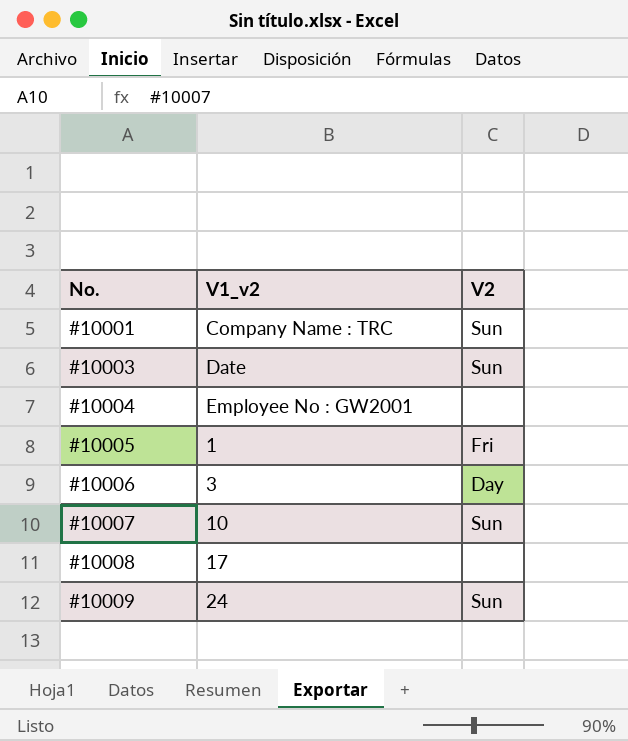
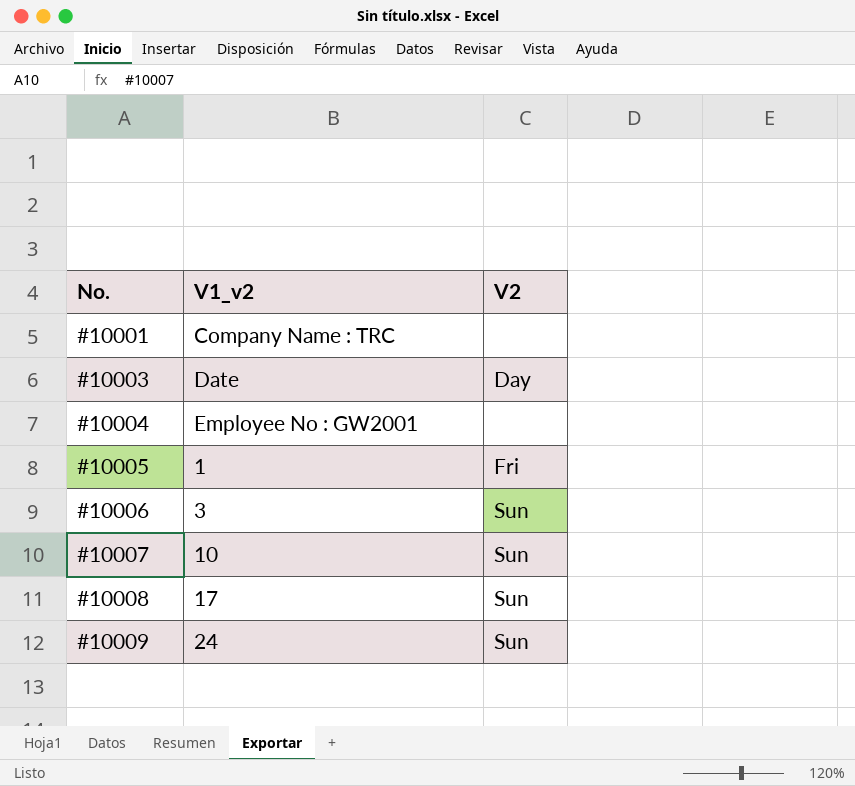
#10001 | V2: Sun -> none
#10003 | V2: Sun -> Day
#10006 | V2: Day -> Sun
#10008 | V2: none -> Sun

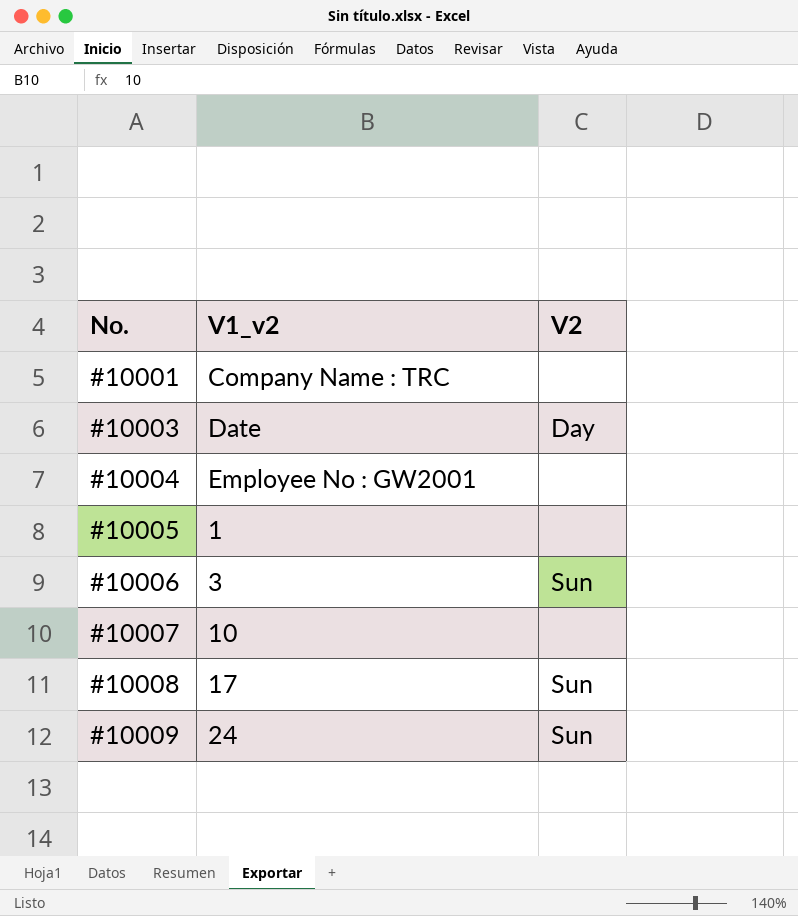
#10005 | V2: Fri -> none
#10007 | V2: Sun -> none

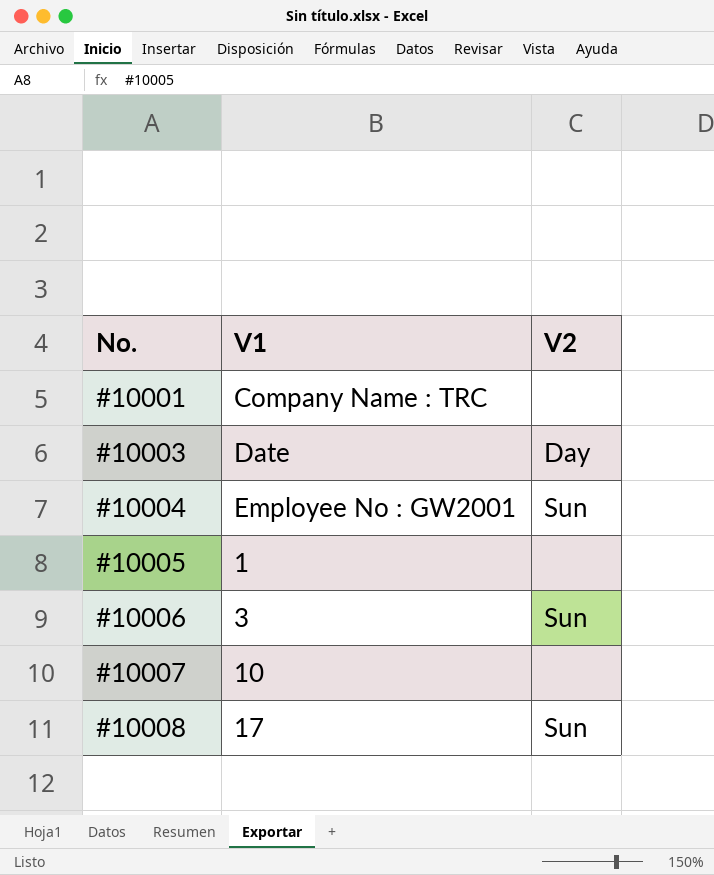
column name: V1_v2 -> V1
row #10009: 24 | Sun -> none
#10004 | V2: none -> Sun

